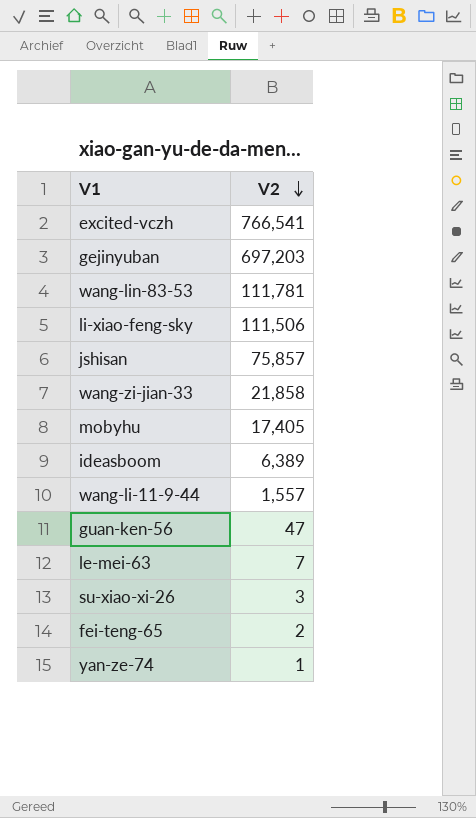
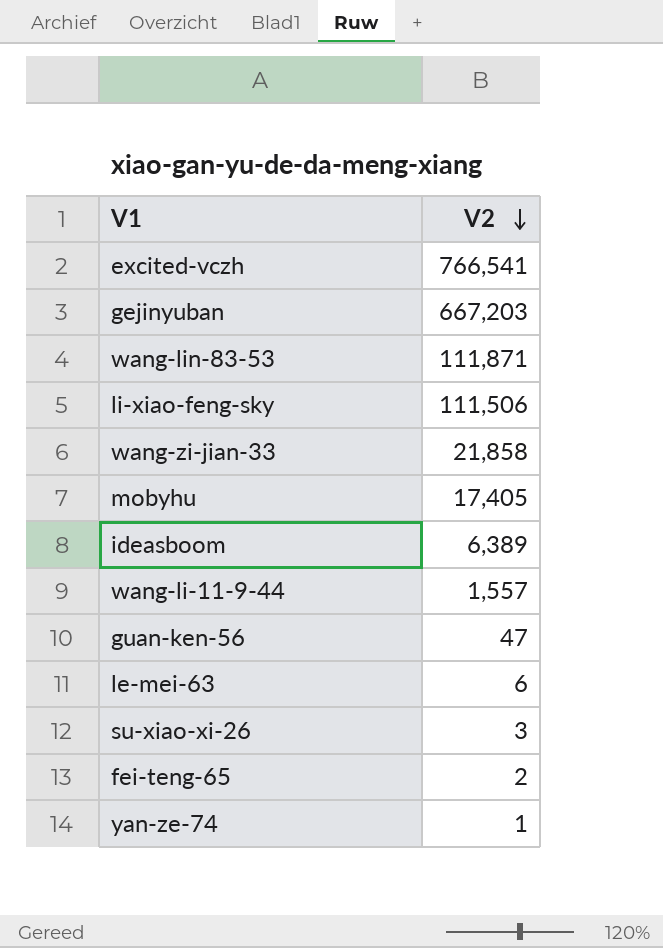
row jshisan: 75,857 -> none
gejinyuban | V2: 697,203 -> 667,203
wang-lin-83-53 | V2: 111,781 -> 111,871
le-mei-63 | V2: 7 -> 6

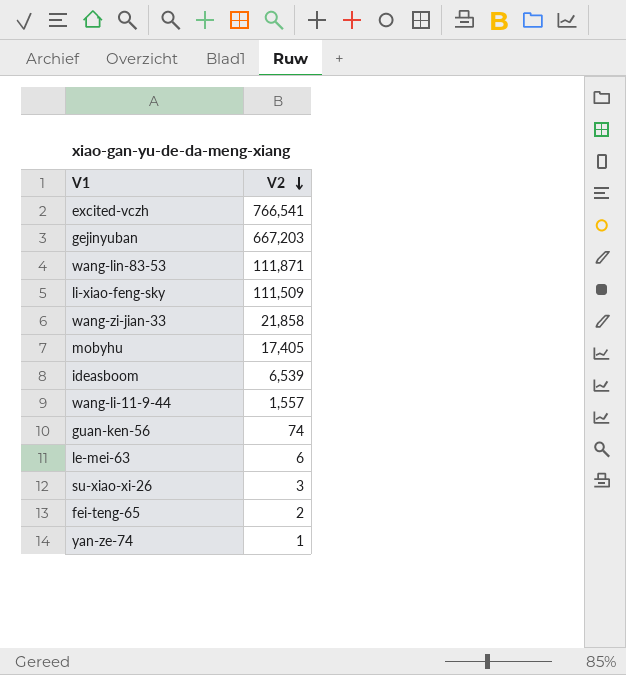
li-xiao-feng-sky | V2: 111,506 -> 111,509
ideasboom | V2: 6,389 -> 6,539
guan-ken-56 | V2: 47 -> 74

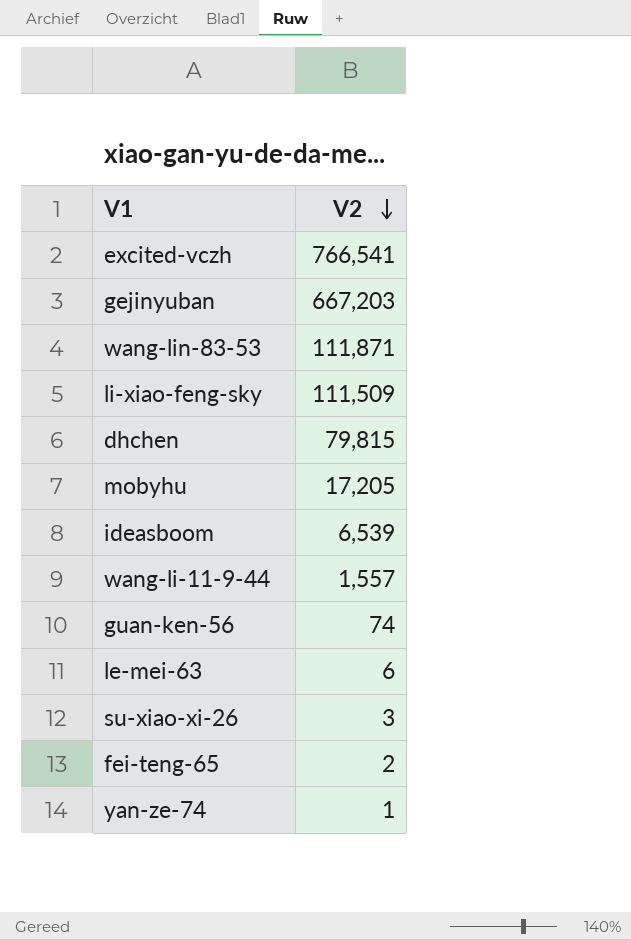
row wang-zi-jian-33: 21,858 -> none
row dhchen: none -> 79,815
mobyhu | V2: 17,405 -> 17,205

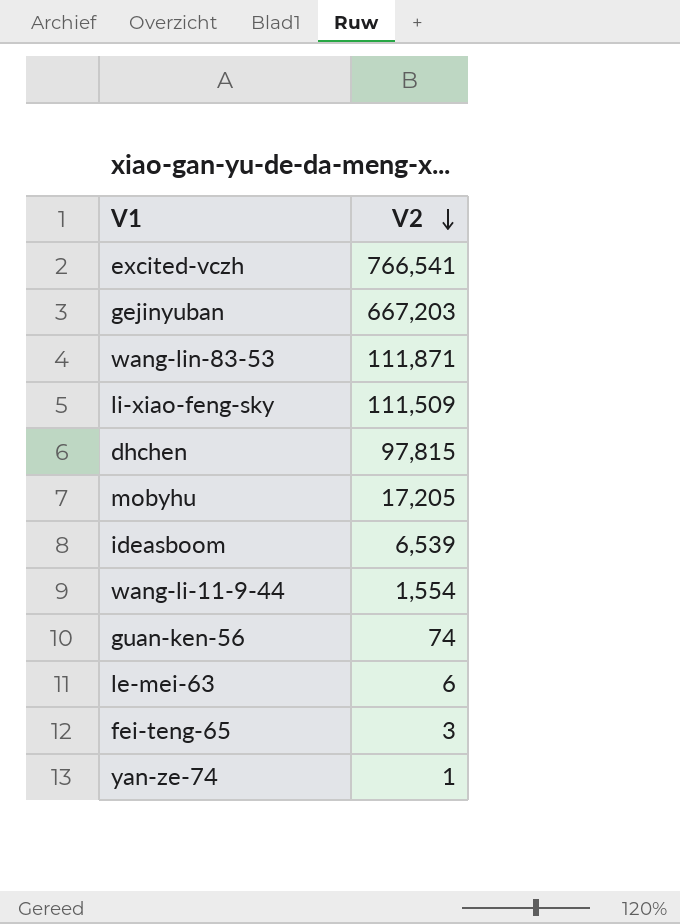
row su-xiao-xi-26: 3 -> none
dhchen | V2: 79,815 -> 97,815
wang-li-11-9-44 | V2: 1,557 -> 1,554
fei-teng-65 | V2: 2 -> 3

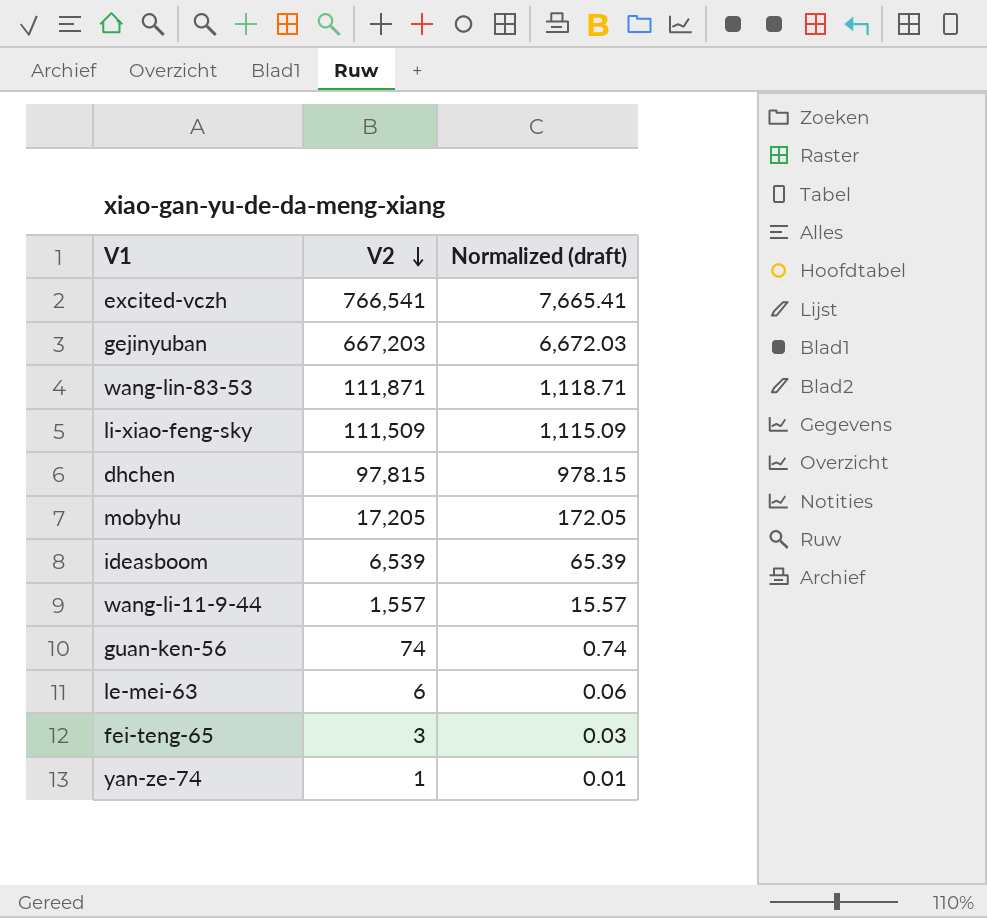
column Normalized (draft) | formula: none -> [V2] * 0.01
wang-li-11-9-44 | V2: 1,554 -> 1,557

